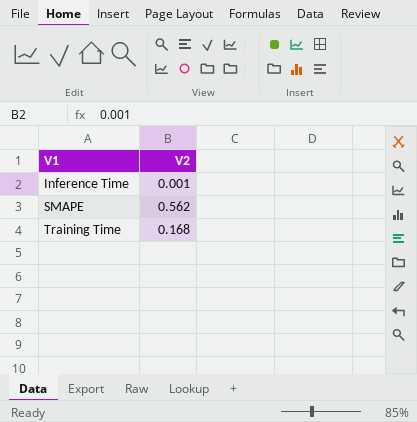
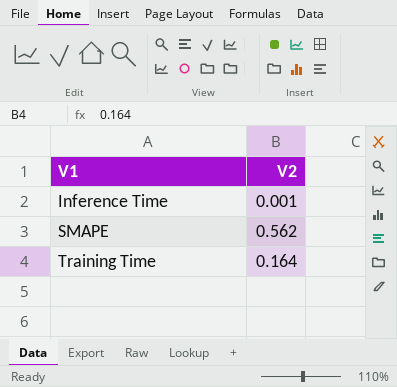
Training Time | V2: 0.168 -> 0.164

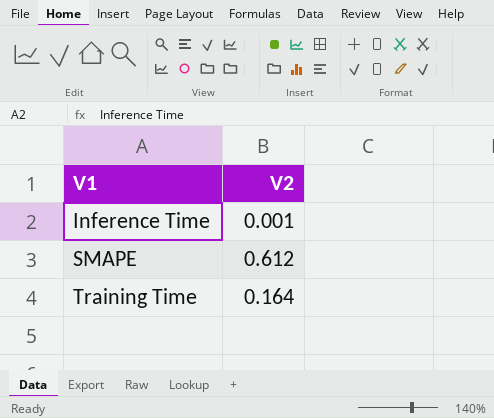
SMAPE | V2: 0.562 -> 0.612

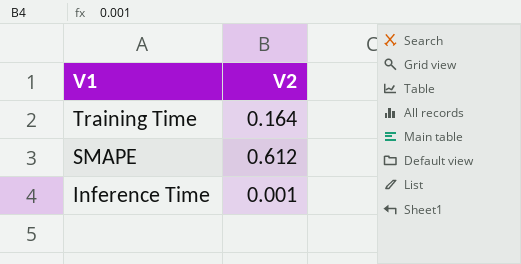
row order: V1 ascending -> V1 descending

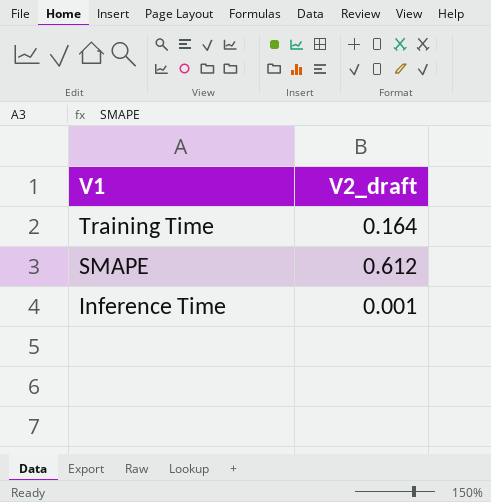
column name: V2 -> V2_draft

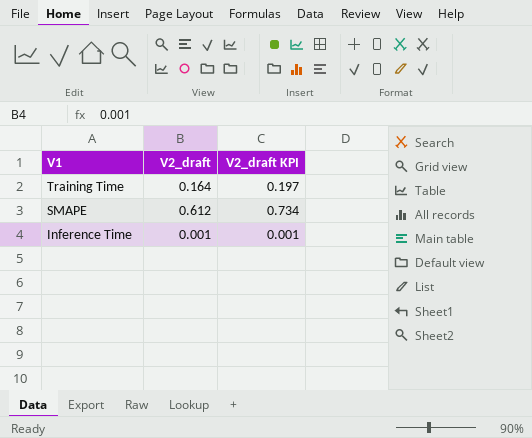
column V2_draft KPI | formula: none -> [V2_draft] * 1.2

